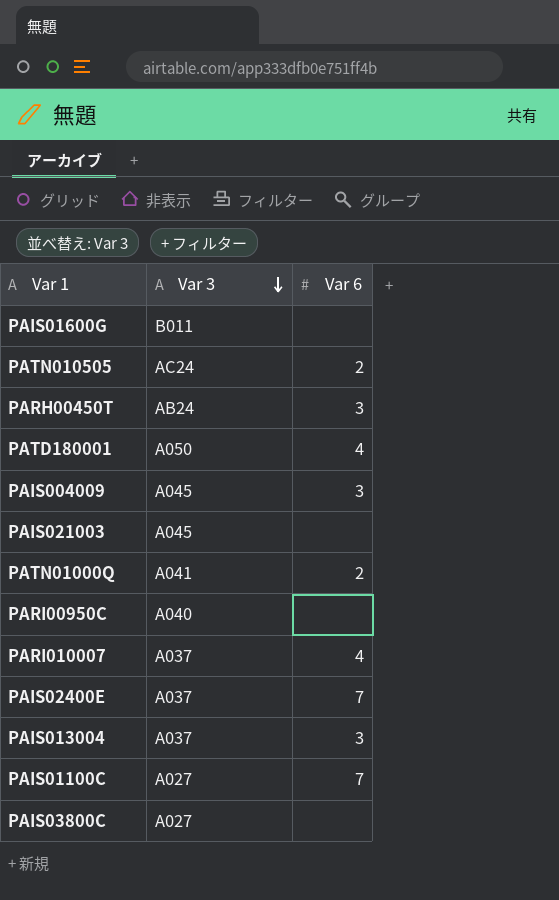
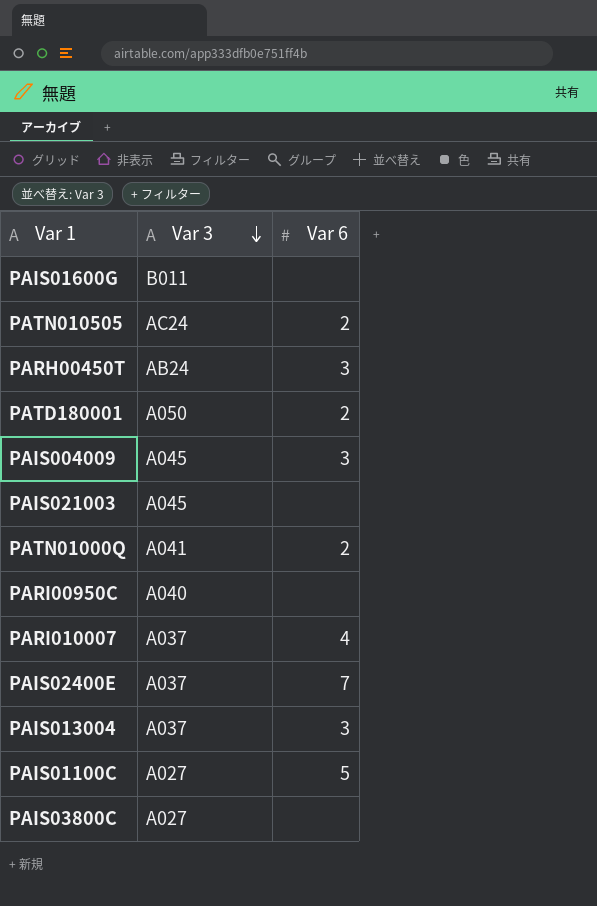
PATD180001 | Var 6: 4 -> 2
PAIS01100C | Var 6: 7 -> 5

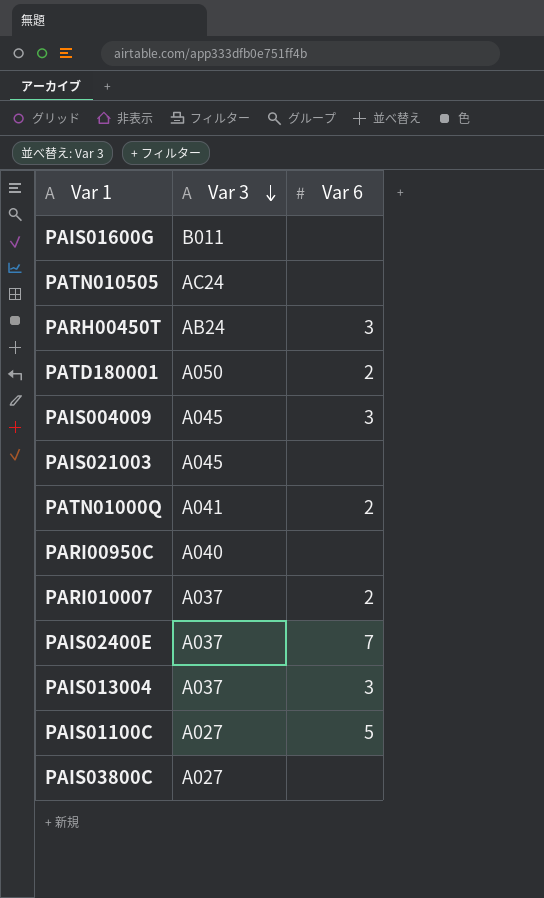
PATN010505 | Var 6: 2 -> none
PARI010007 | Var 6: 4 -> 2

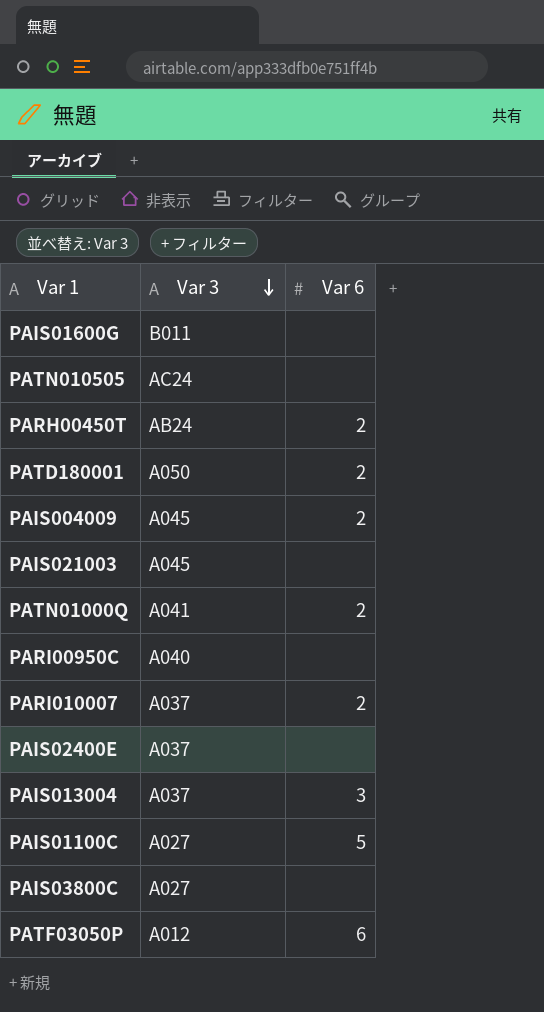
PARH00450T | Var 6: 3 -> 2
PAIS004009 | Var 6: 3 -> 2
PAIS02400E | Var 6: 7 -> none
row PATF03050P: none -> A012 | 6

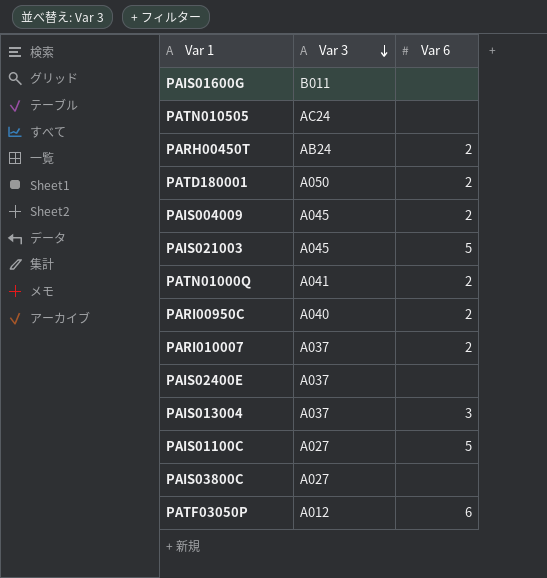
PAIS021003 | Var 6: none -> 5
PARI00950C | Var 6: none -> 2

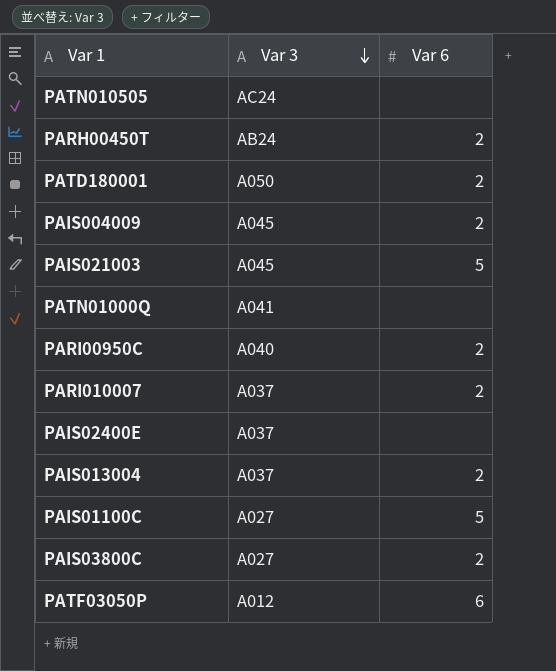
row PAIS01600G: B011 | none -> none
PATN01000Q | Var 6: 2 -> none
PAIS013004 | Var 6: 3 -> 2
PAIS03800C | Var 6: none -> 2

